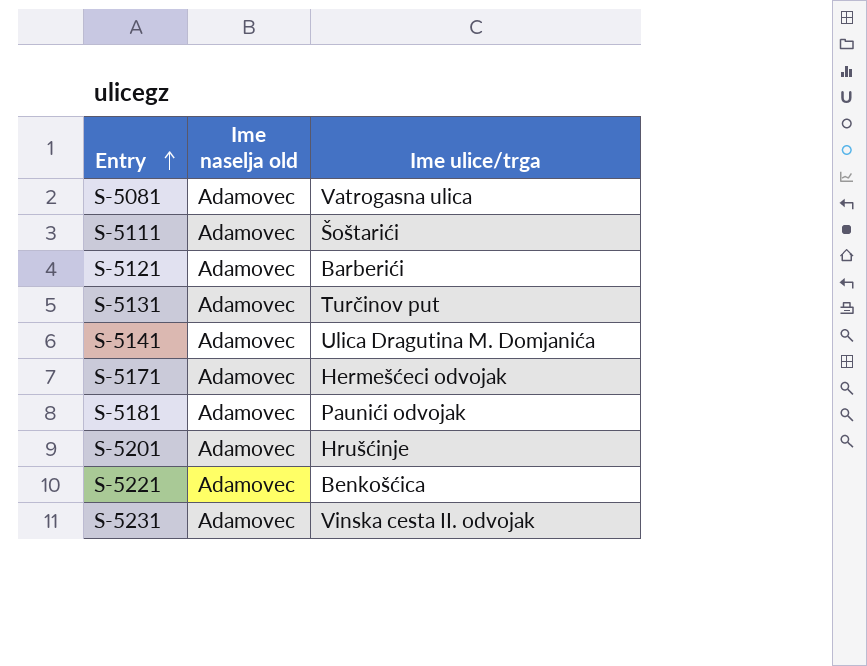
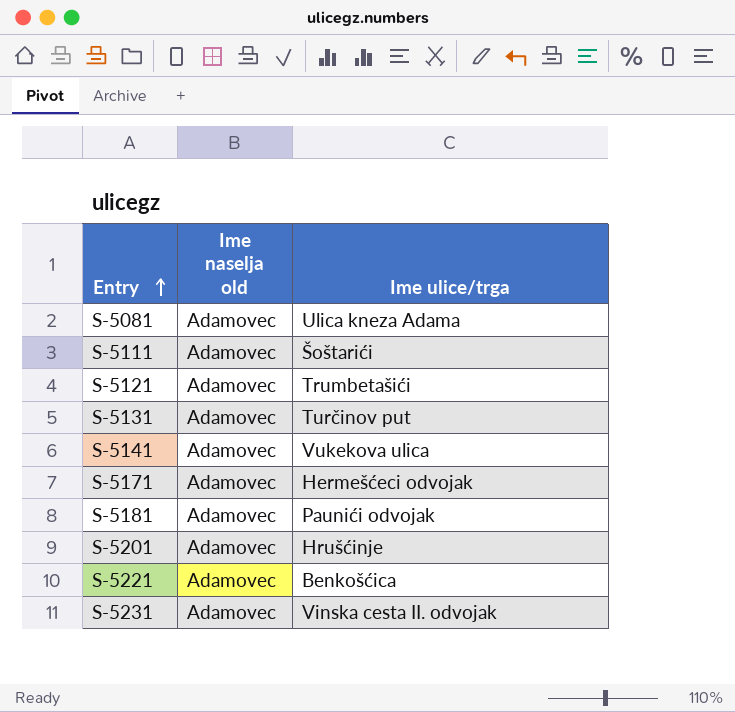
S-5081 | Ime ulice/trga: Vatrogasna ulica -> Ulica kneza Adama
S-5121 | Ime ulice/trga: Barberići -> Trumbetašići
S-5141 | Ime ulice/trga: Ulica Dragutina M. Domjanića -> Vukekova ulica

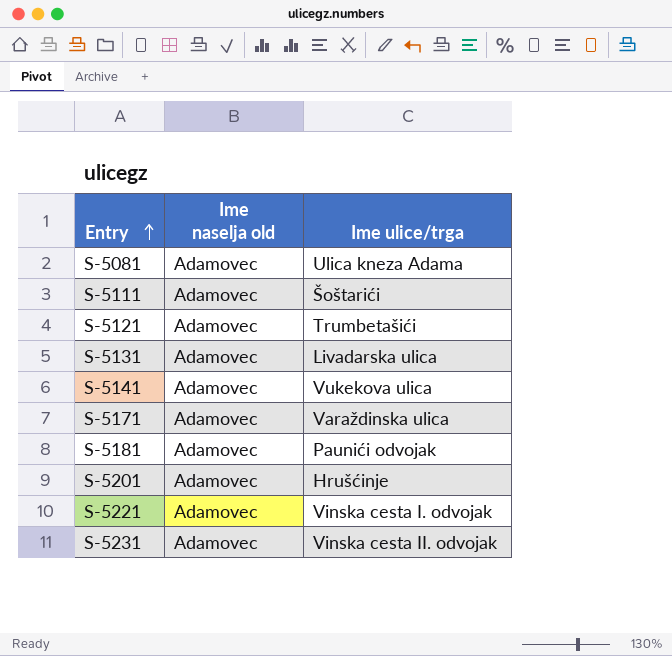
S-5131 | Ime ulice/trga: Turčinov put -> Livadarska ulica
S-5171 | Ime ulice/trga: Hermešćeci odvojak -> Varaždinska ulica
S-5221 | Ime ulice/trga: Benkošćica -> Vinska cesta I. odvojak

